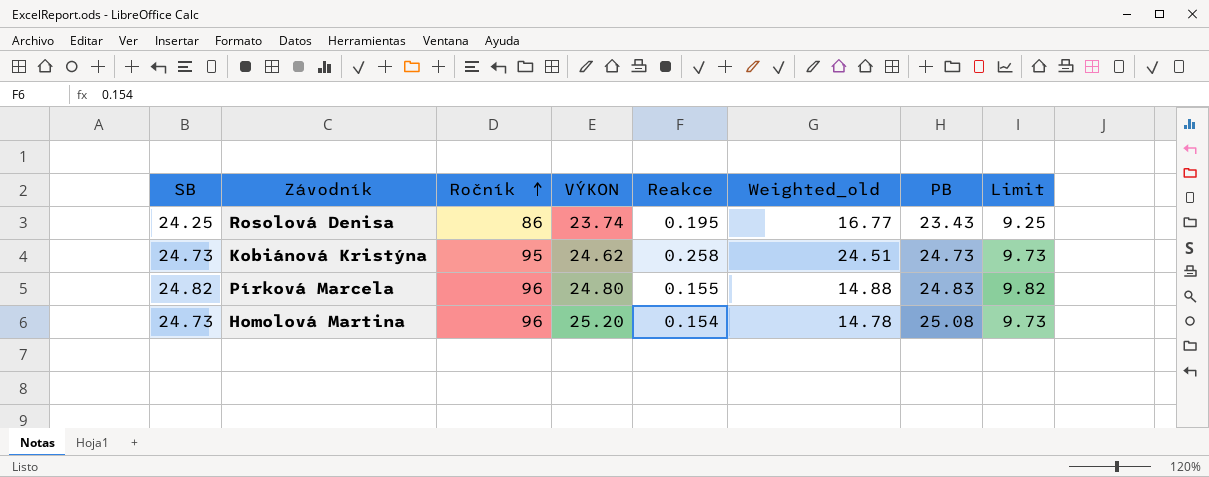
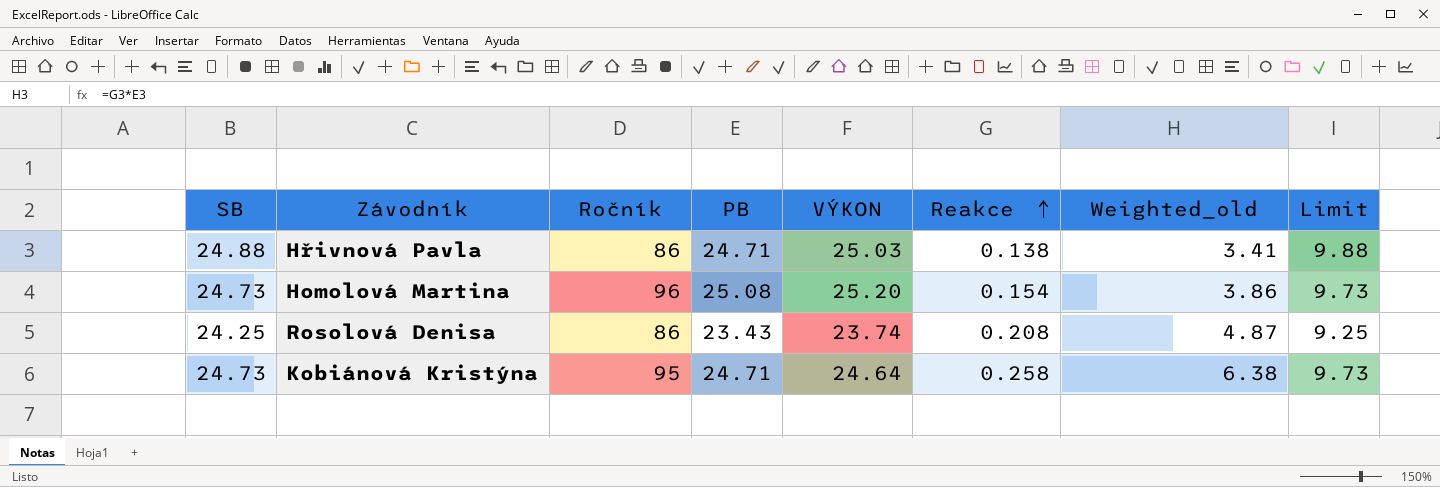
row order: Ročník ascending -> Reakce ascending
column PB | position: 7 -> 4
column Weighted_old | formula: [Ročník] * [Reakce] -> [PB] * [Reakce]
row Pírková Marcela: 24.82 | 96 | 24.80 | 0.155 | 14.88 | 24.83 | 9.82 -> none
row Hřivnová Pavla: none -> 24.88 | 86 | 24.71 | 25.03 | 0.138 | 3.41 | 9.88
Rosolová Denisa | Reakce: 0.195 -> 0.208
Kobiánová Kristýna | PB: 24.73 -> 24.71
Kobiánová Kristýna | VÝKON: 24.62 -> 24.64

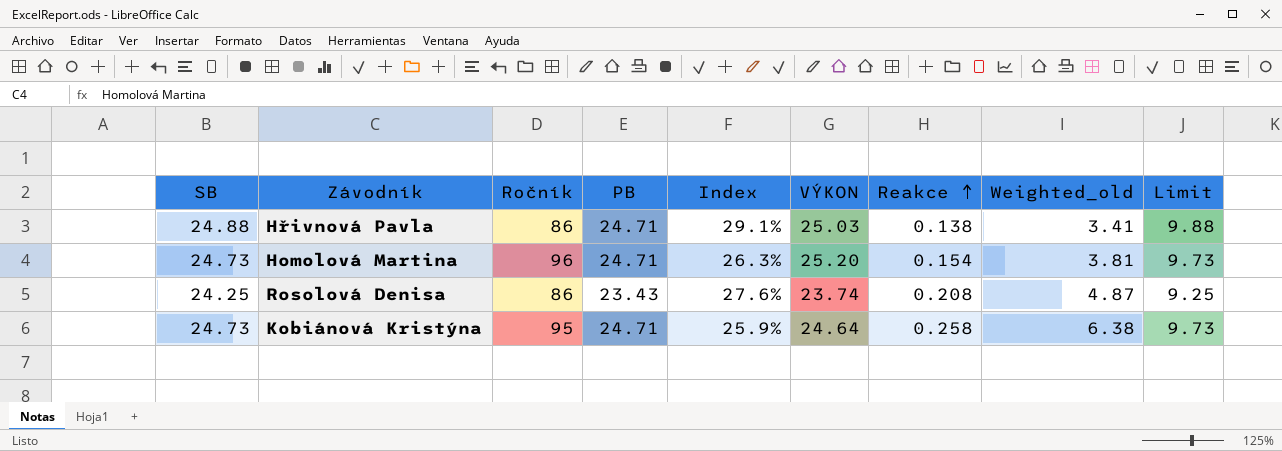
column Index | formula: none -> [VÝKON] / [Ročník]
Homolová Martina | PB: 25.08 -> 24.71
Homolová Martina | Weighted_old: 3.86 -> 3.81

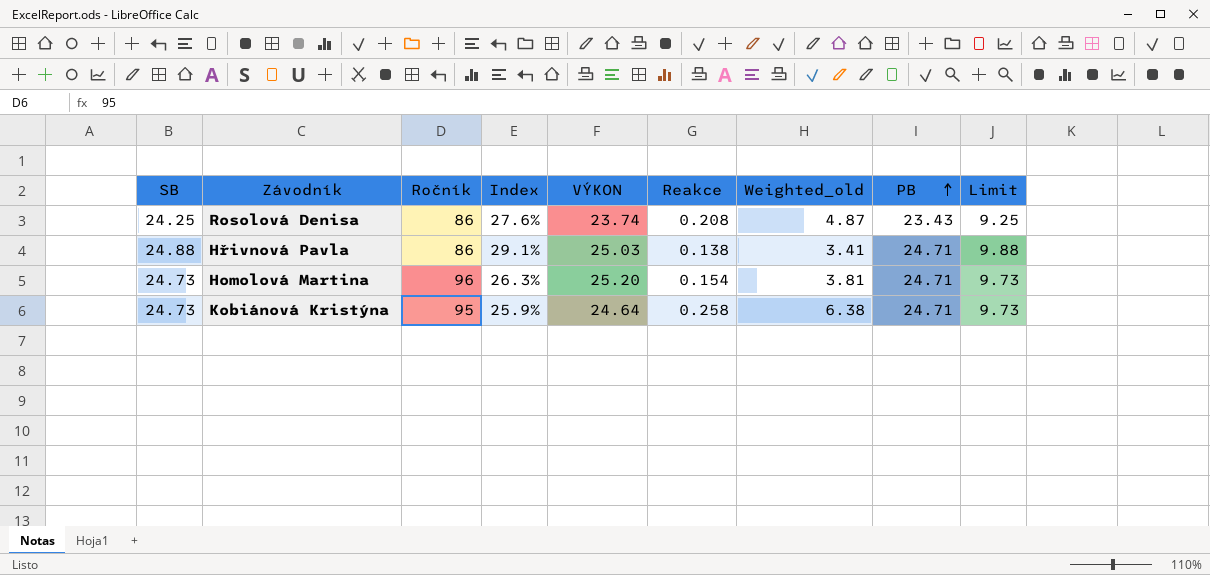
row order: Reakce ascending -> PB ascending
column PB | position: 4 -> 8

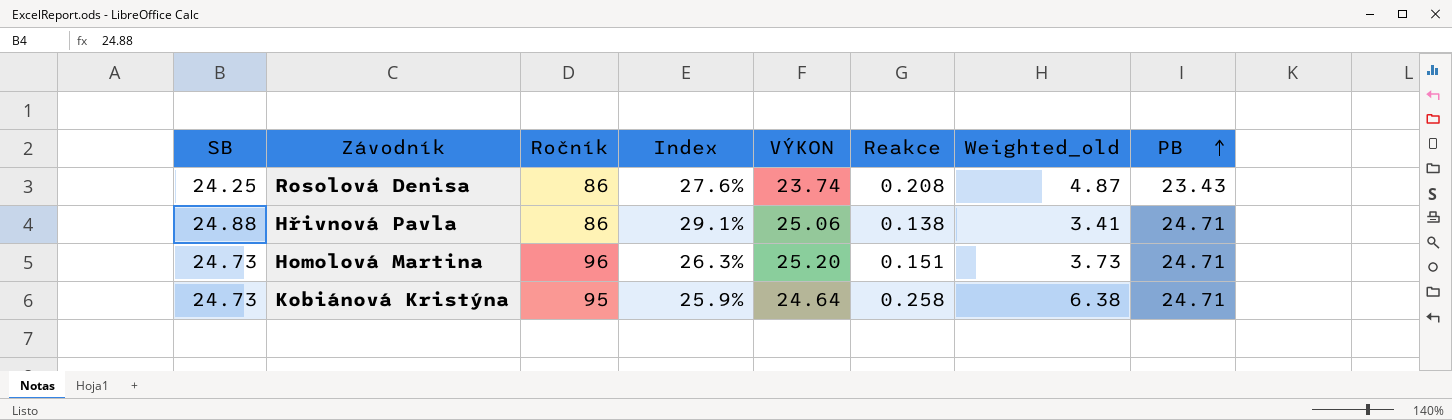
column Limit | formula: [SB] - 15 -> none
Hřivnová Pavla | VÝKON: 25.03 -> 25.06
Homolová Martina | Reakce: 0.154 -> 0.151
Homolová Martina | Weighted_old: 3.81 -> 3.73

